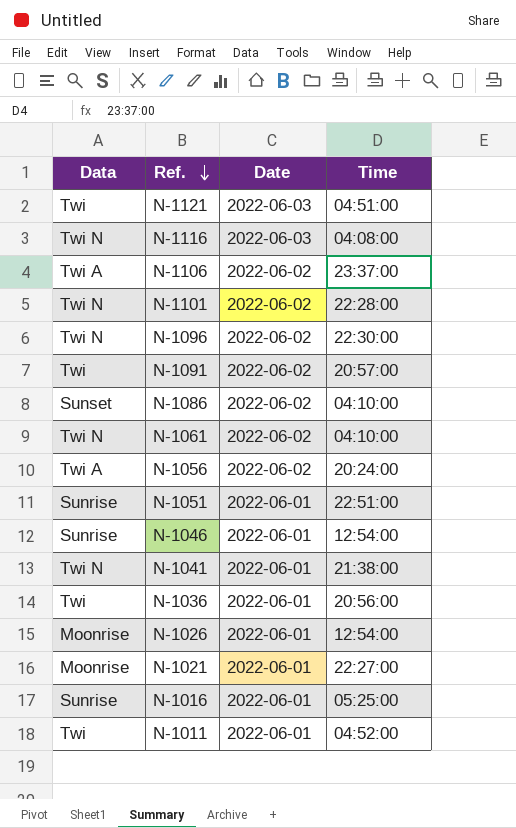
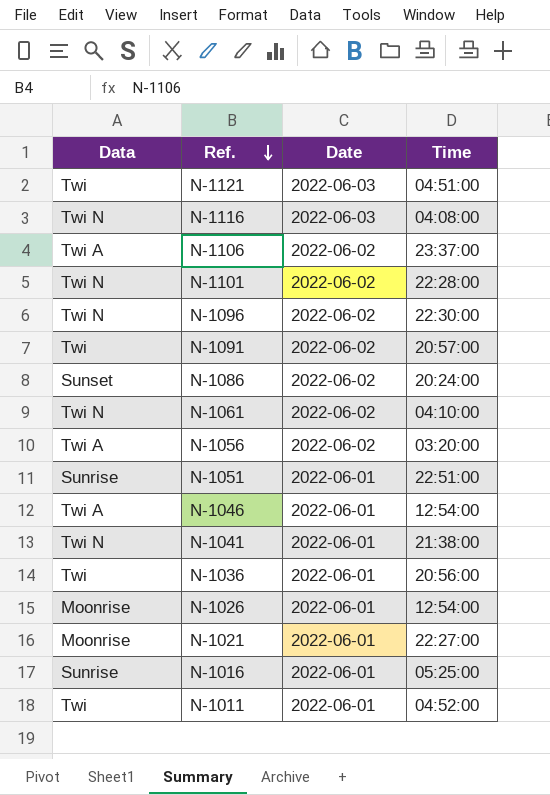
N-1086 | Time: 04:10:00 -> 20:24:00
N-1056 | Time: 20:24:00 -> 03:20:00
N-1046 | Data: Sunrise -> Twi A

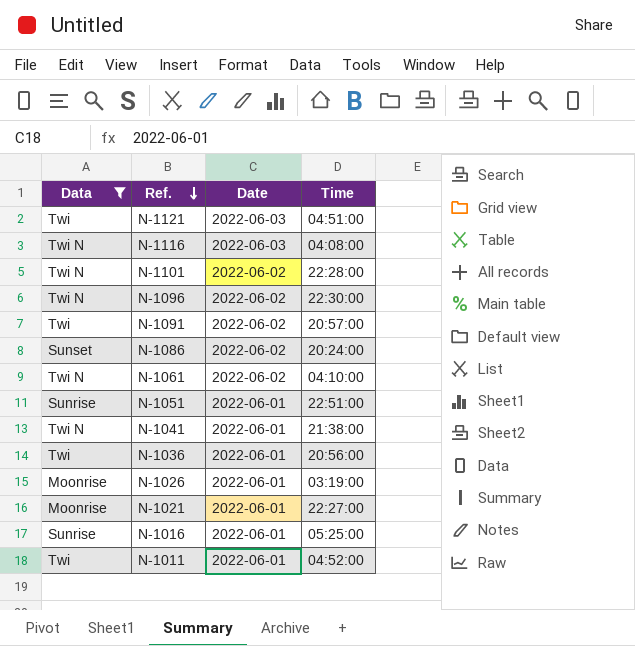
filter: none -> Data != Twi A
N-1026 | Time: 12:54:00 -> 03:19:00

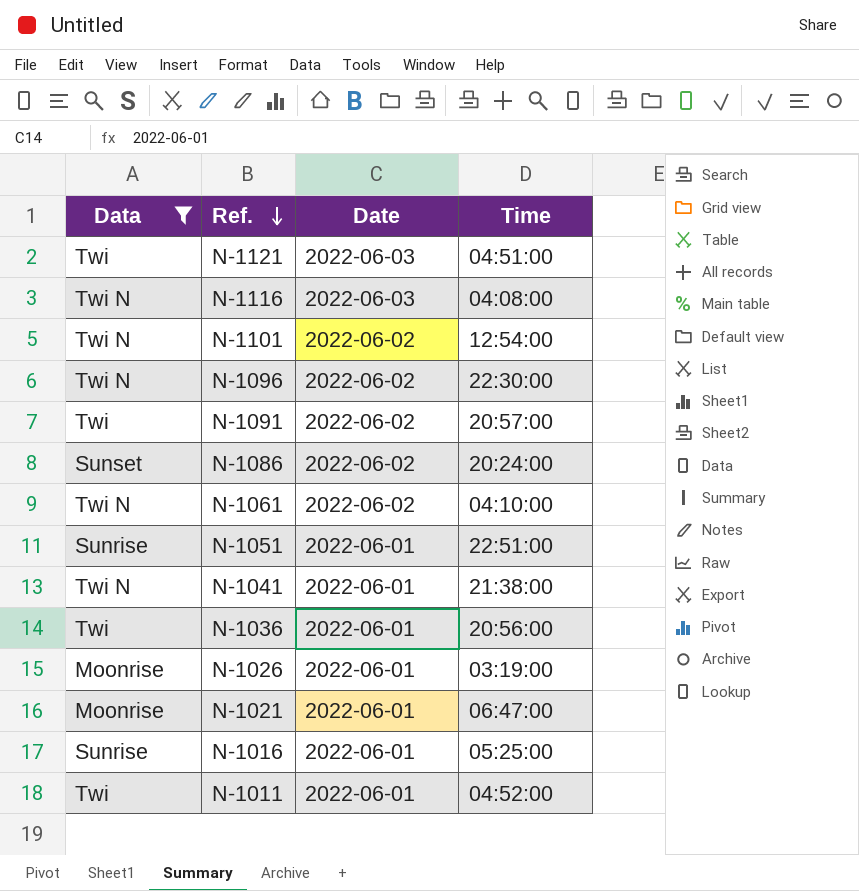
N-1101 | Time: 22:28:00 -> 12:54:00
N-1021 | Time: 22:27:00 -> 06:47:00

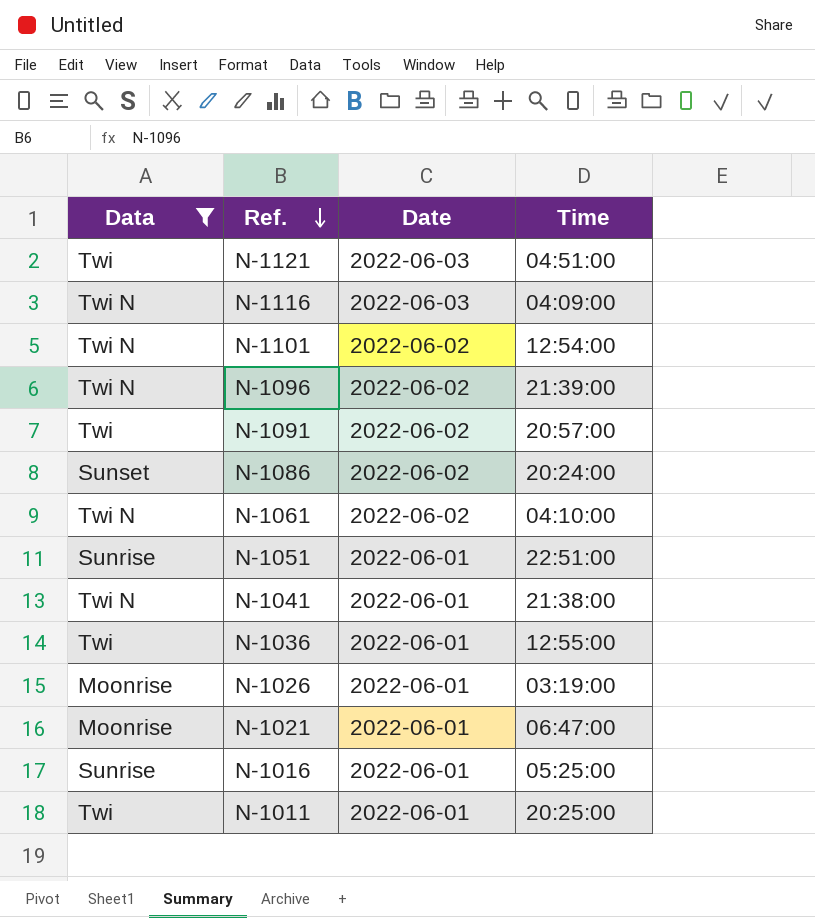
N-1116 | Time: 04:08:00 -> 04:09:00
N-1096 | Time: 22:30:00 -> 21:39:00
N-1036 | Time: 20:56:00 -> 12:55:00
N-1011 | Time: 04:52:00 -> 20:25:00

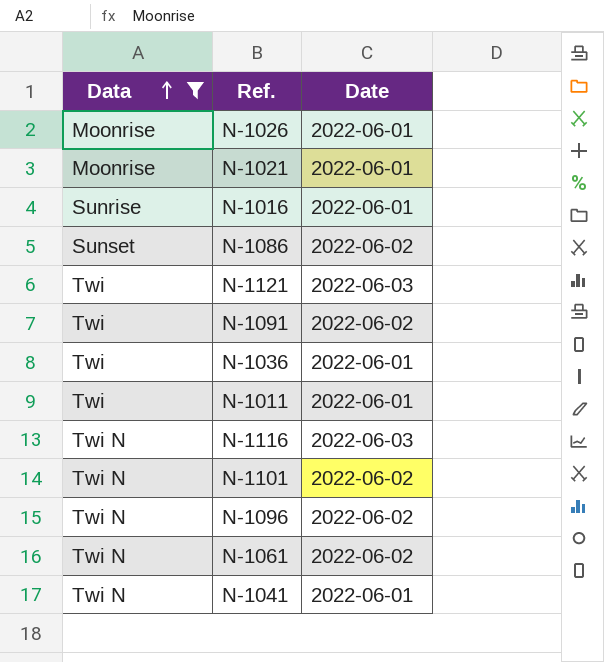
row order: Ref. descending -> Data ascending
column Time | position: 4 -> none
row N-1051: Sunrise | 2022-06-01 | 22:51:00 -> none

